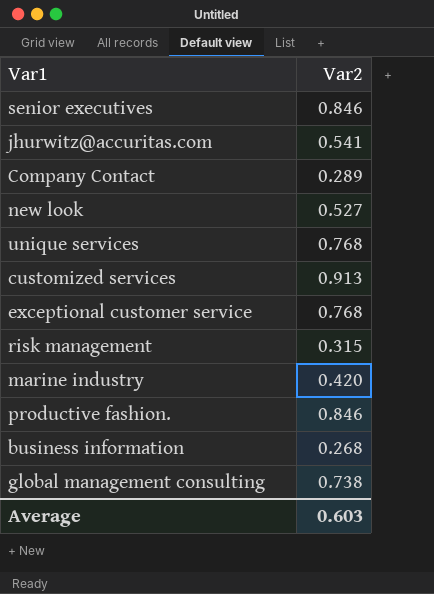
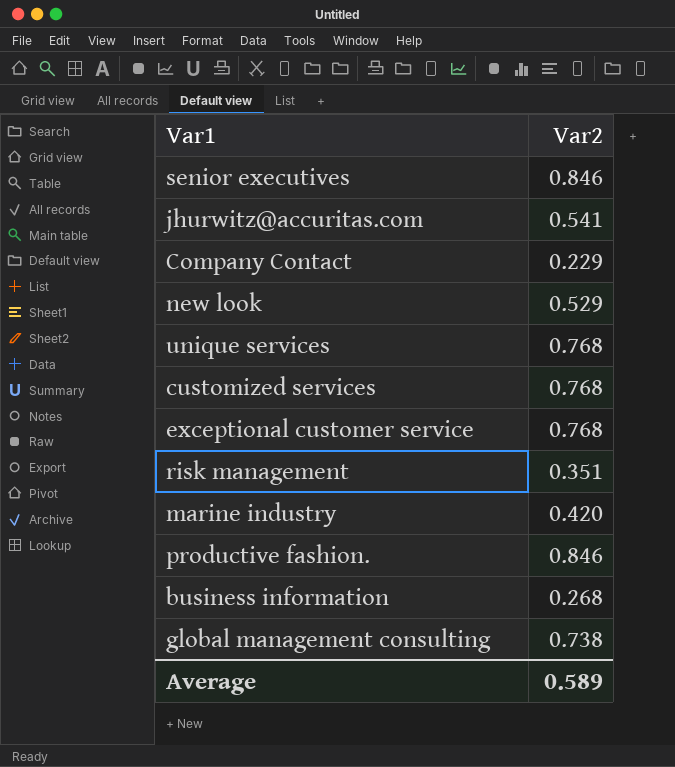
Company Contact | Var2: 0.289 -> 0.229
new look | Var2: 0.527 -> 0.529
customized services | Var2: 0.913 -> 0.768
risk management | Var2: 0.315 -> 0.351
Average | Var2: 0.603 -> 0.589

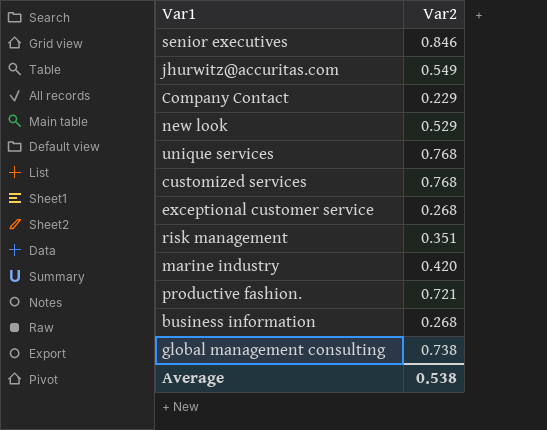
jhurwitz@accuritas.com | Var2: 0.541 -> 0.549
exceptional customer service | Var2: 0.768 -> 0.268
productive fashion. | Var2: 0.846 -> 0.721
Average | Var2: 0.589 -> 0.538

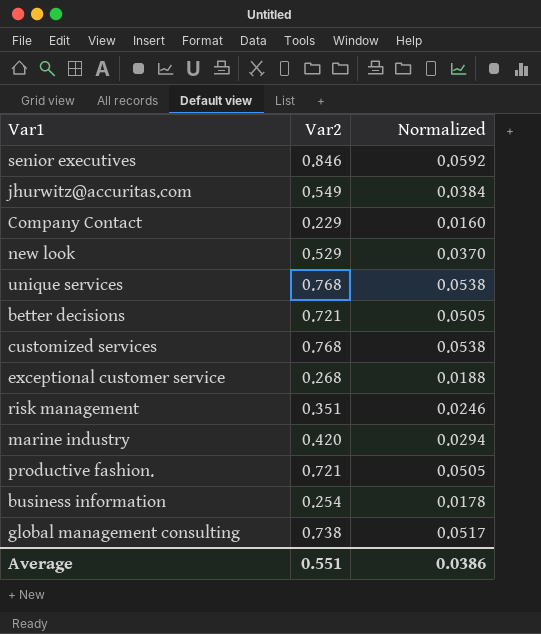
column Normalized | formula: none -> [Var2] * 0.07
row better decisions: none -> 0.721 | 0.0505
business information | Var2: 0.268 -> 0.254
Average | Var2: 0.538 -> 0.551

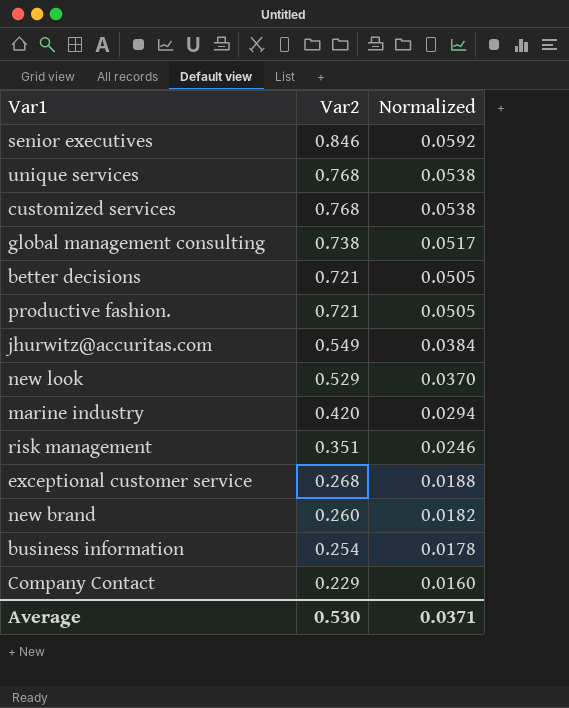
row order: none -> Var2 descending
row new brand: none -> 0.260 | 0.0182
Average | Var2: 0.551 -> 0.530
Average | Normalized: 0.0386 -> 0.0371

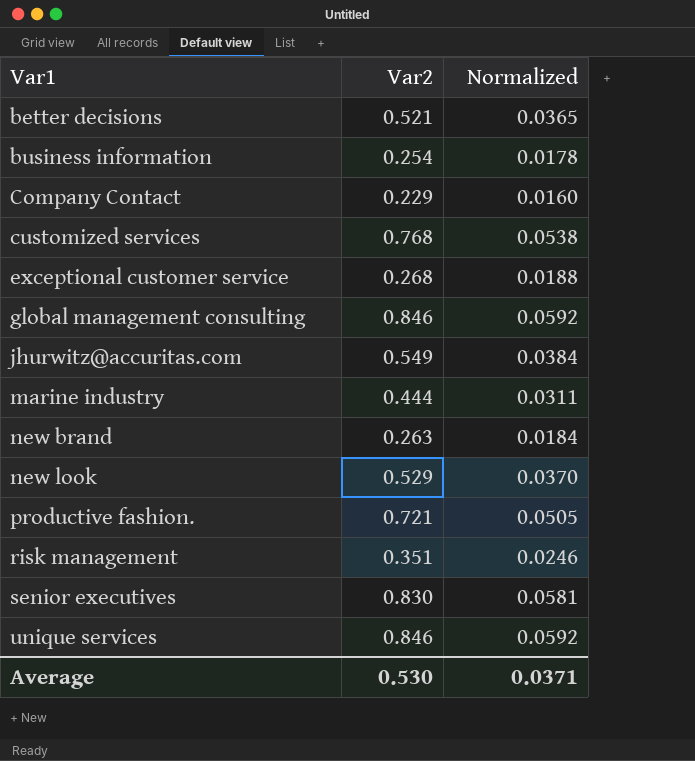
row order: Var2 descending -> Var1 ascending
better decisions | Var2: 0.721 -> 0.521
better decisions | Normalized: 0.0505 -> 0.0365
global management consulting | Var2: 0.738 -> 0.846
global management consulting | Normalized: 0.0517 -> 0.0592
marine industry | Var2: 0.420 -> 0.444
marine industry | Normalized: 0.0294 -> 0.0311
new brand | Var2: 0.260 -> 0.263
new brand | Normalized: 0.0182 -> 0.0184
senior executives | Var2: 0.846 -> 0.830
senior executives | Normalized: 0.0592 -> 0.0581
unique services | Var2: 0.768 -> 0.846
unique services | Normalized: 0.0538 -> 0.0592

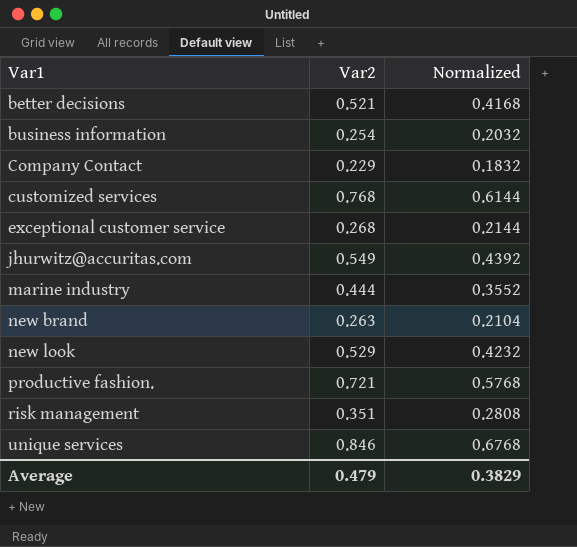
column Normalized | formula: [Var2] * 0.07 -> [Var2] * 0.8
row global management consulting: 0.846 | 0.0592 -> none
row senior executives: 0.830 | 0.0581 -> none
Average | Var2: 0.530 -> 0.479
Average | Normalized: 0.0371 -> 0.3829

